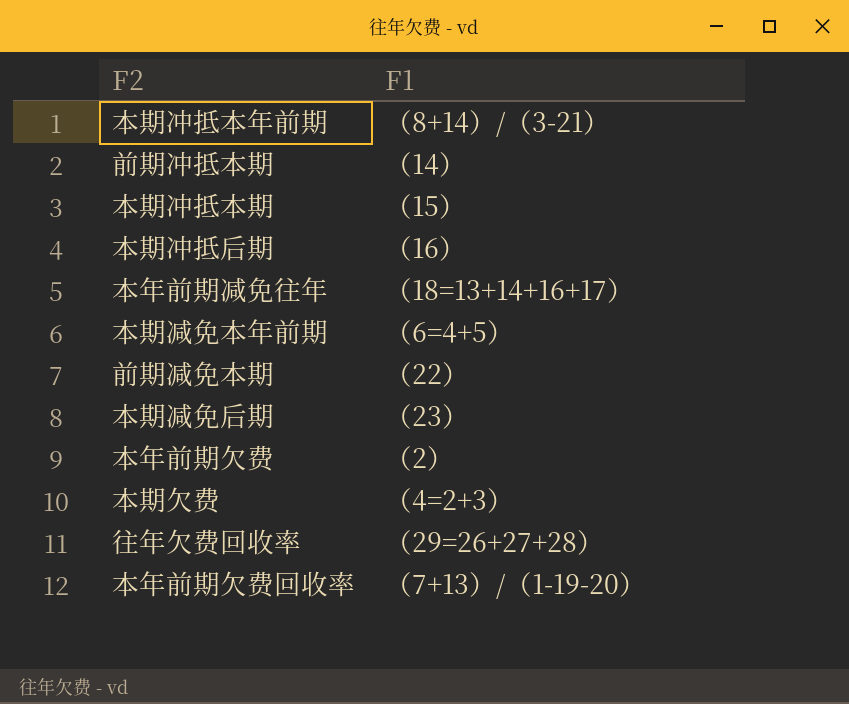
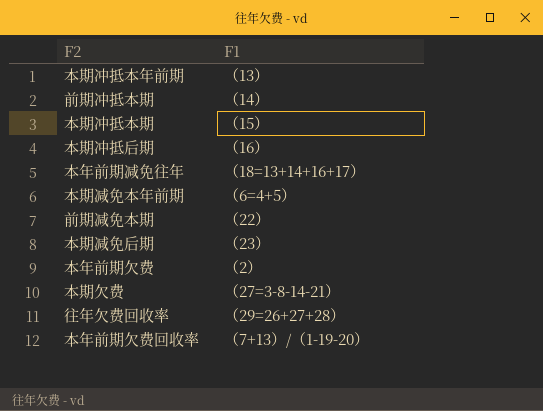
本期冲抵本年前期 | F1: （8+14）/（3-21） -> （13）
本期欠费 | F1: （4=2+3） -> （27=3-8-14-21）

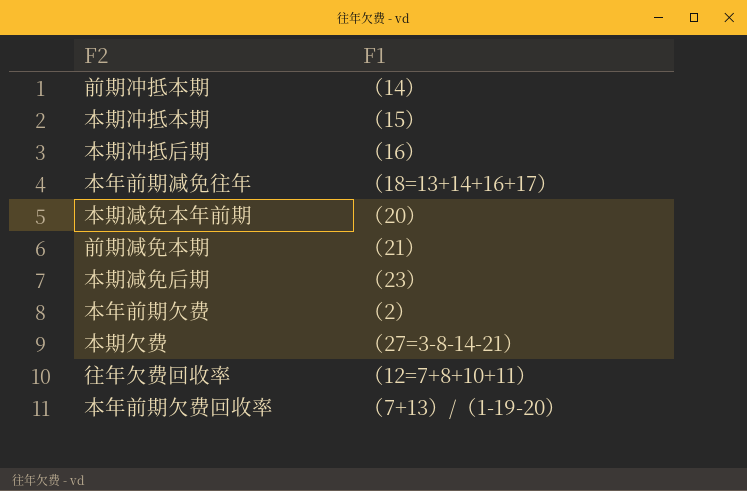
row 本期冲抵本年前期: （13） -> none
本期减免本年前期 | F1: （6=4+5） -> （20）
前期减免本期 | F1: （22） -> （21）
往年欠费回收率 | F1: （29=26+27+28） -> （12=7+8+10+11）

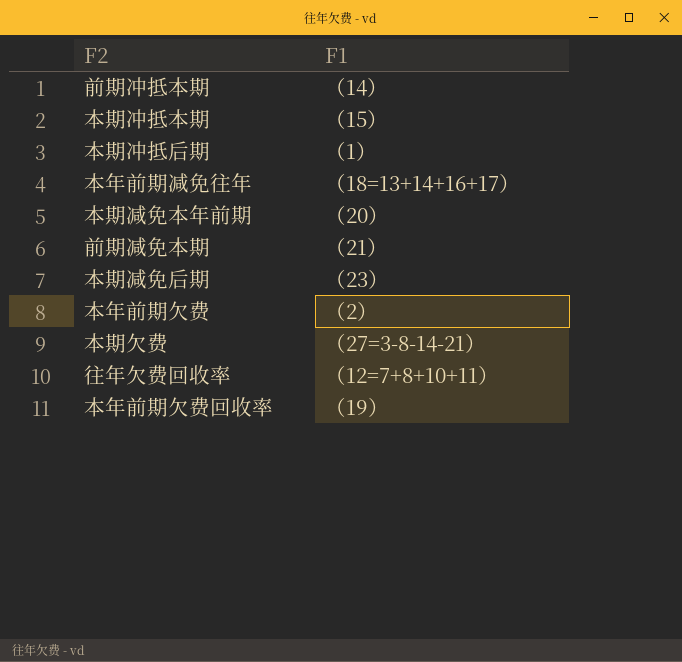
本期冲抵后期 | F1: （16） -> （1）
本年前期欠费回收率 | F1: （7+13）/（1-19-20） -> （19）

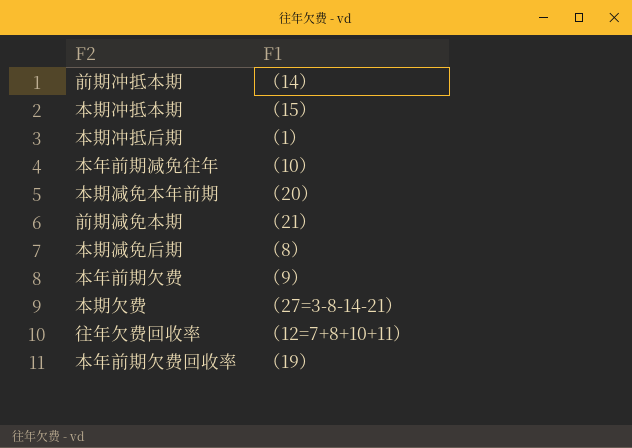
本年前期减免往年 | F1: （18=13+14+16+17） -> （10）
本期减免后期 | F1: （23） -> （8）
本年前期欠费 | F1: （2） -> （9）

